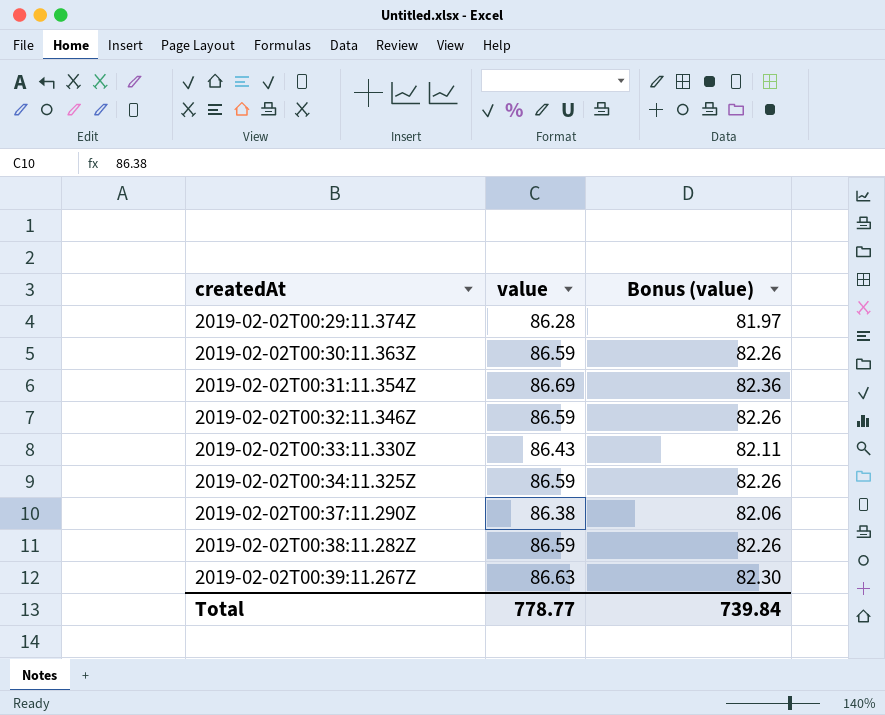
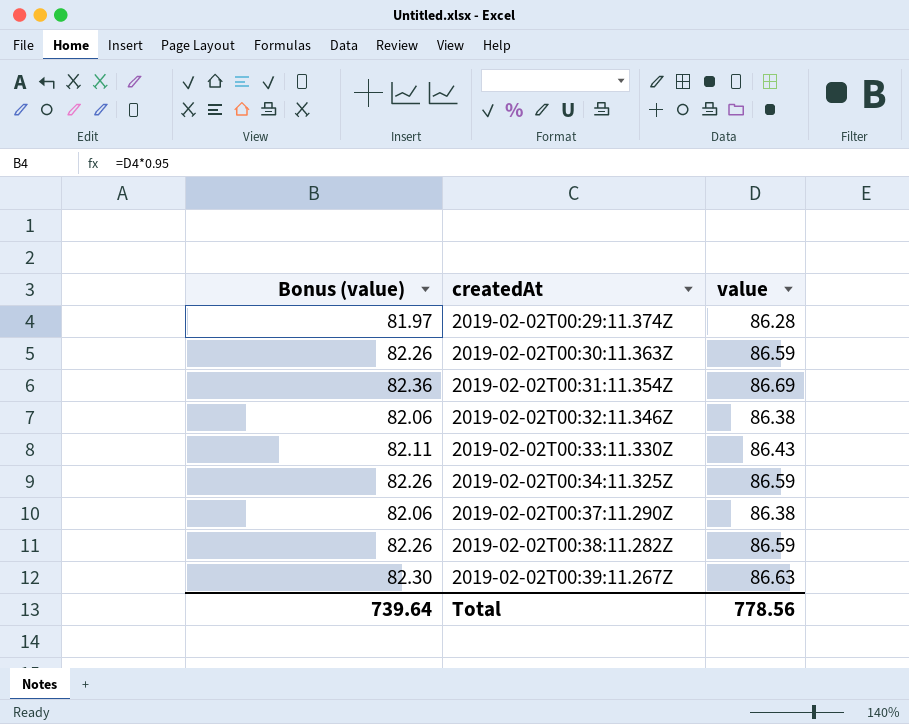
column Bonus (value) | position: 3 -> 1
2019-02-02T00:32:11.346Z | Bonus (value): 82.26 -> 82.06
2019-02-02T00:32:11.346Z | value: 86.59 -> 86.38
Total | Bonus (value): 739.84 -> 739.64
Total | value: 778.77 -> 778.56

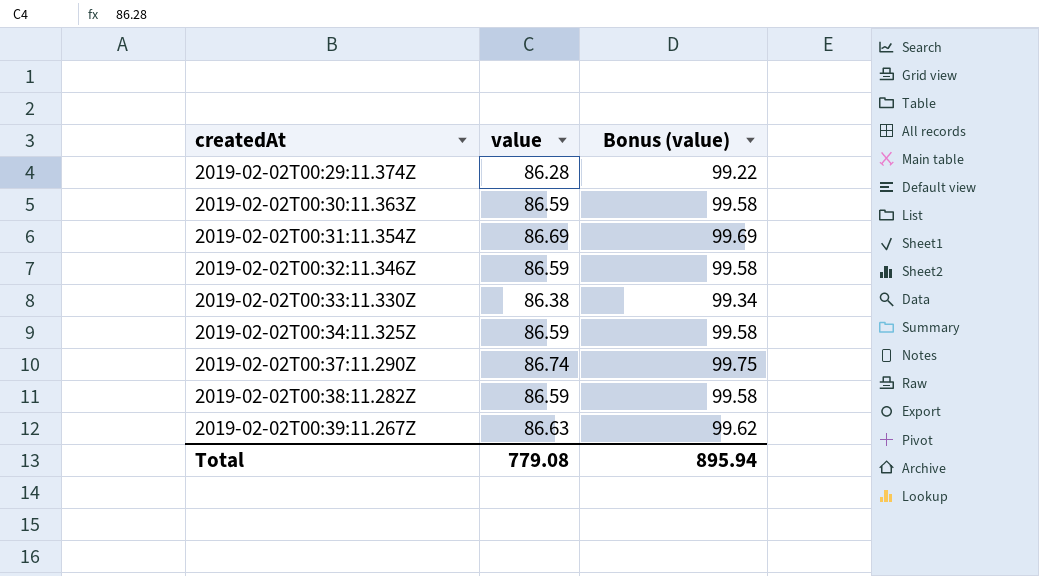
column Bonus (value) | formula: [value] * 0.95 -> [value] * 1.15
column Bonus (value) | position: 1 -> 3
2019-02-02T00:32:11.346Z | value: 86.38 -> 86.59
2019-02-02T00:33:11.330Z | value: 86.43 -> 86.38
2019-02-02T00:37:11.290Z | value: 86.38 -> 86.74
Total | value: 778.56 -> 779.08
Total | Bonus (value): 739.64 -> 895.94

